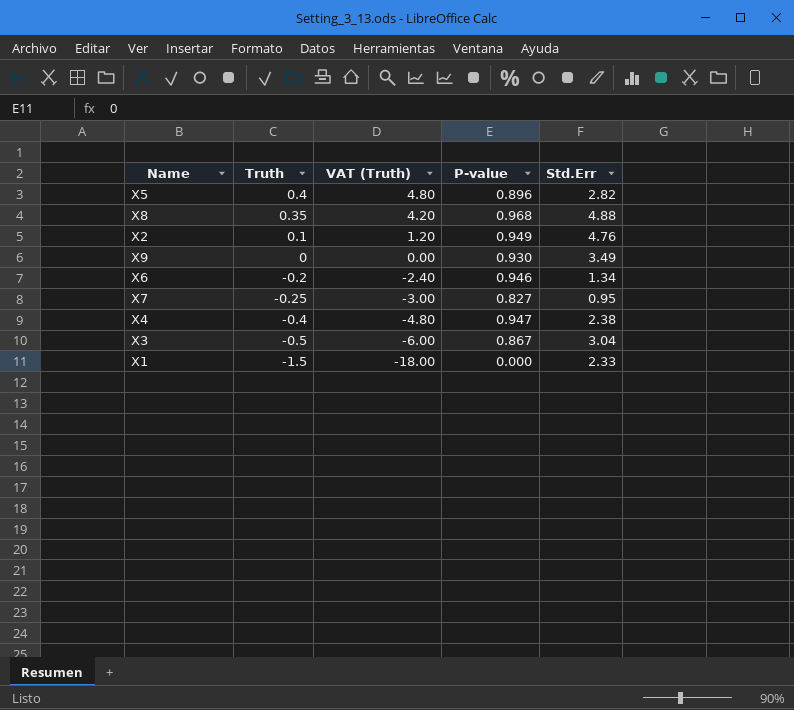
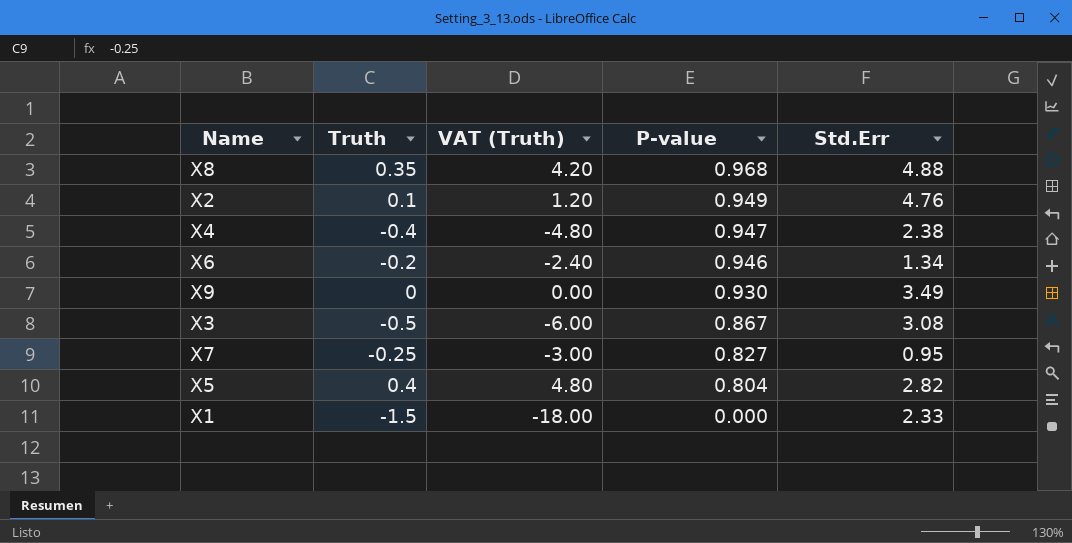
row order: Truth descending -> P-value descending
X3 | Std.Err: 3.04 -> 3.08
X5 | P-value: 0.896 -> 0.804

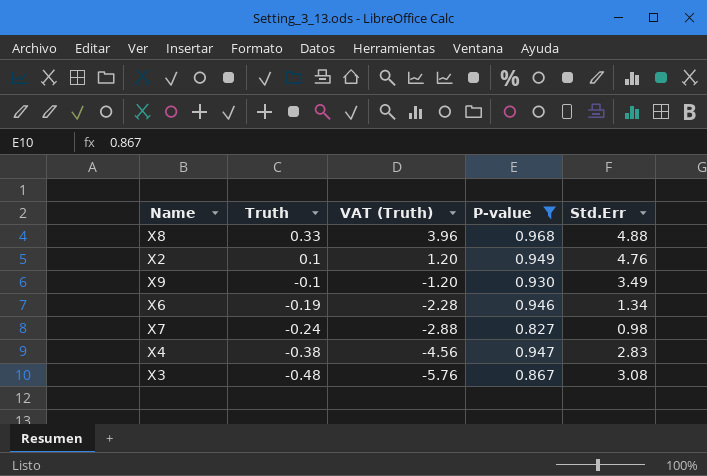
filter: none -> P-value >= 0.827
row order: P-value descending -> Truth descending
X8 | Truth: 0.35 -> 0.33
X8 | VAT (Truth): 4.20 -> 3.96
X9 | Truth: 0 -> -0.1
X9 | VAT (Truth): 0.00 -> -1.20
X6 | Truth: -0.2 -> -0.19
X6 | VAT (Truth): -2.40 -> -2.28
X7 | Truth: -0.25 -> -0.24
X7 | VAT (Truth): -3.00 -> -2.88
X7 | Std.Err: 0.95 -> 0.98
X4 | Truth: -0.4 -> -0.38
X4 | VAT (Truth): -4.80 -> -4.56
X4 | Std.Err: 2.38 -> 2.83
X3 | Truth: -0.5 -> -0.48
X3 | VAT (Truth): -6.00 -> -5.76

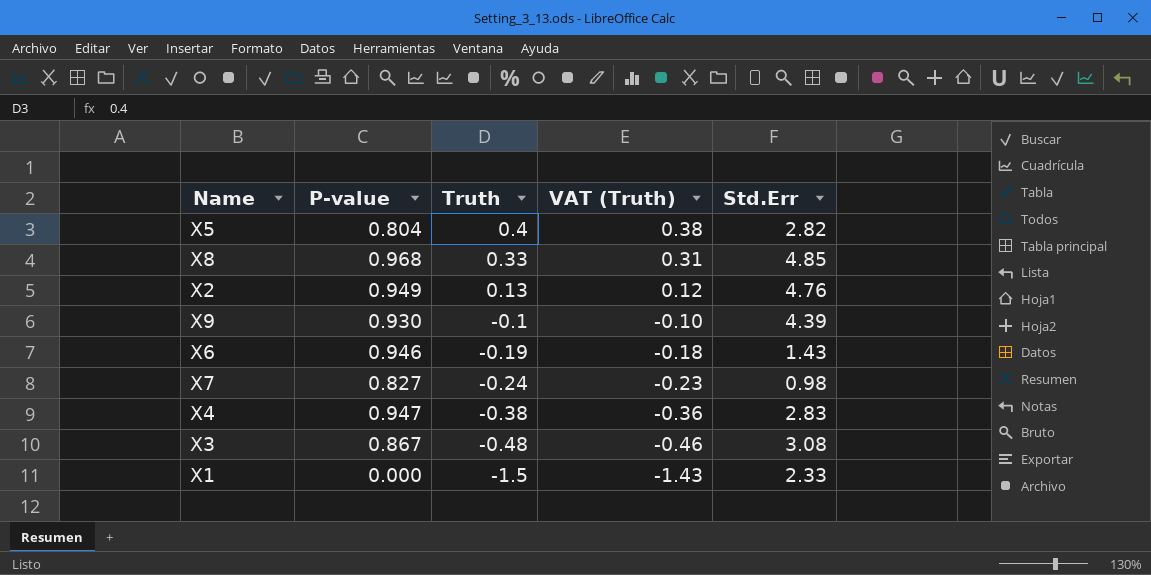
filter: P-value >= 0.827 -> none
column P-value | position: 4 -> 2
column VAT (Truth) | formula: [Truth] * 12 -> [Truth] * 0.95
X8 | Std.Err: 4.88 -> 4.85
X2 | Truth: 0.1 -> 0.13
X9 | Std.Err: 3.49 -> 4.39
X6 | Std.Err: 1.34 -> 1.43

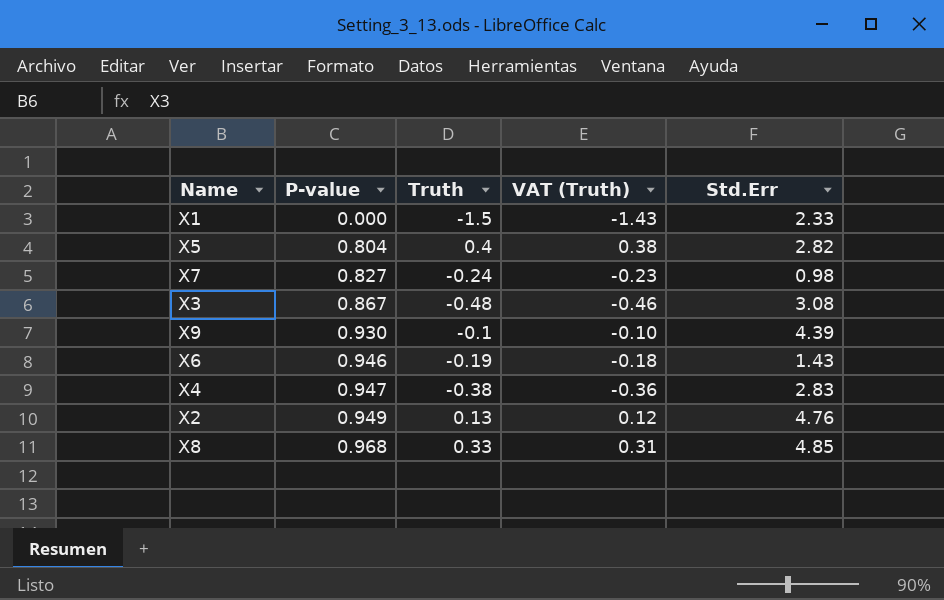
row order: Truth descending -> P-value ascending

